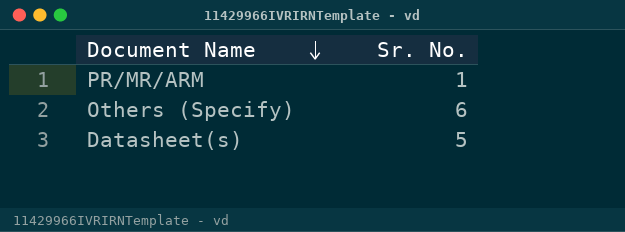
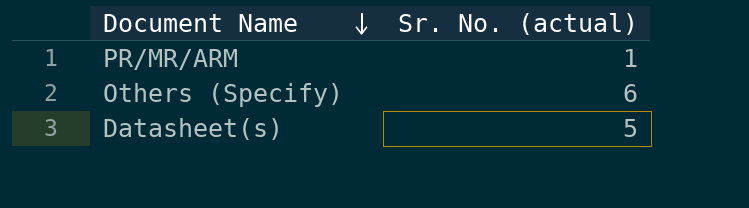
column name: Sr. No. -> Sr. No. (actual)

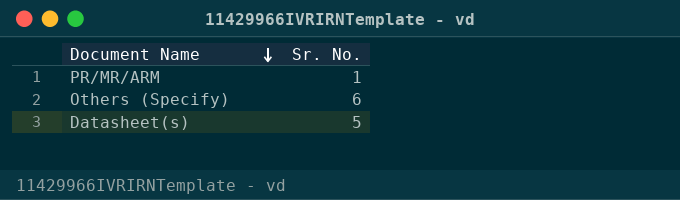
column name: Sr. No. (actual) -> Sr. No.

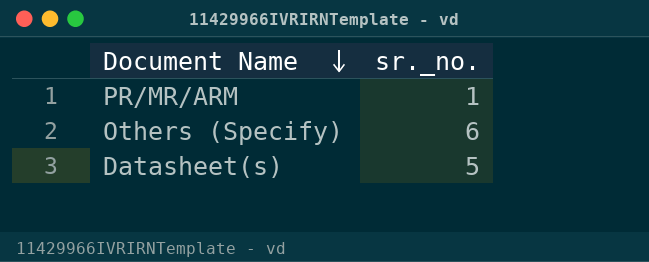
column name: Sr. No. -> sr._no.

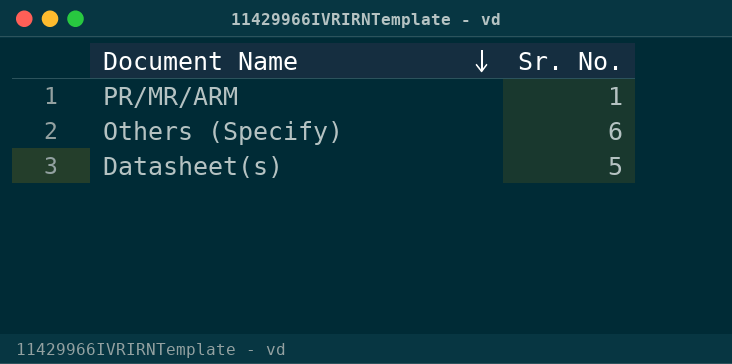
column name: sr._no. -> Sr. No.

